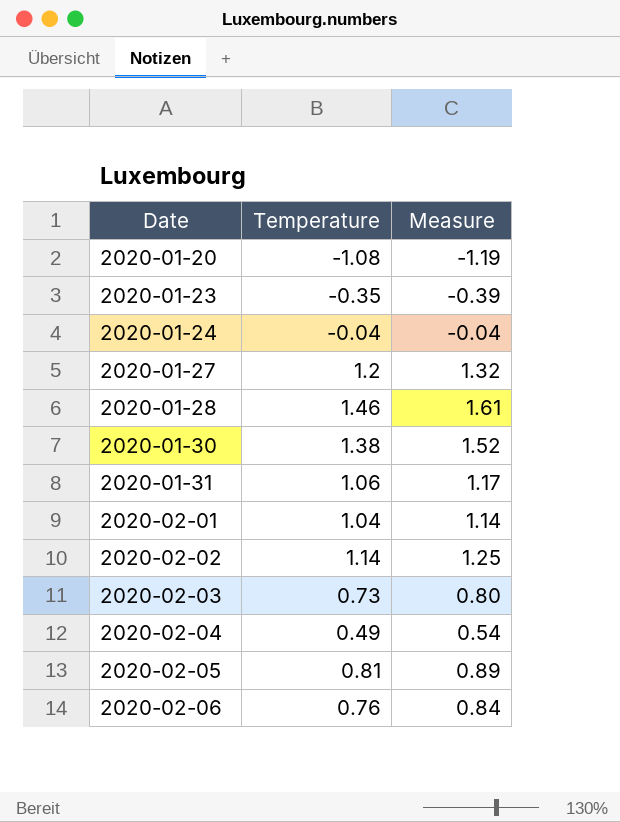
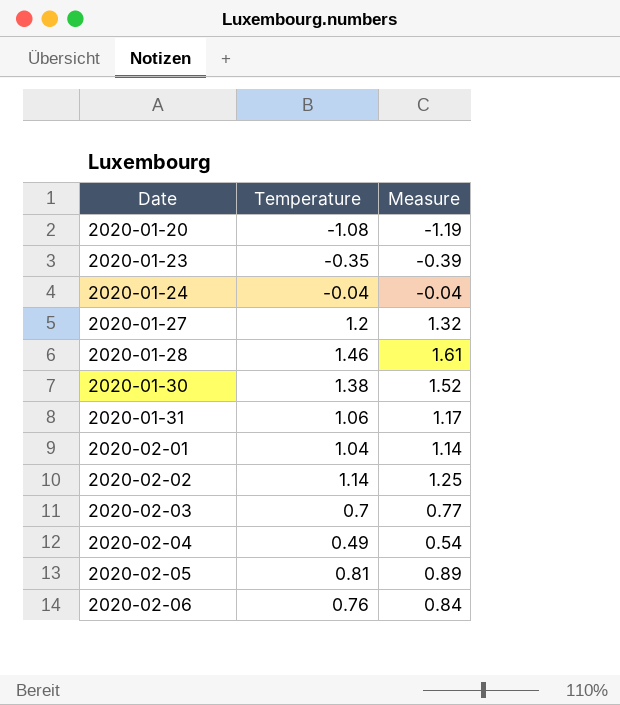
2020-02-03 | Temperature: 0.73 -> 0.7
2020-02-03 | Measure: 0.80 -> 0.77

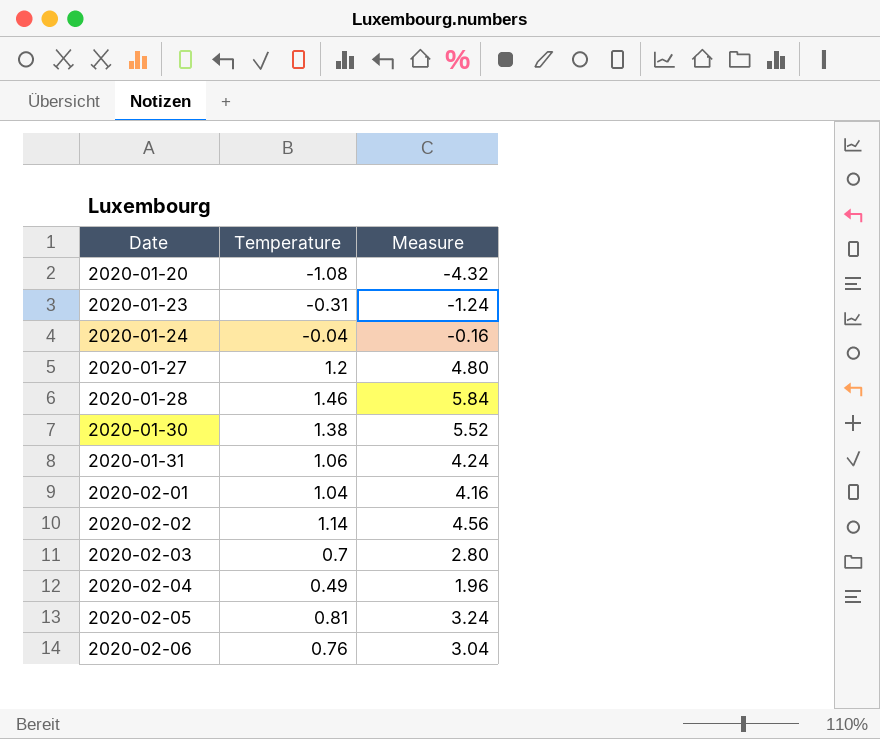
column Measure | formula: [Temperature] * 1.1 -> [Temperature] * 4
2020-01-23 | Temperature: -0.35 -> -0.31

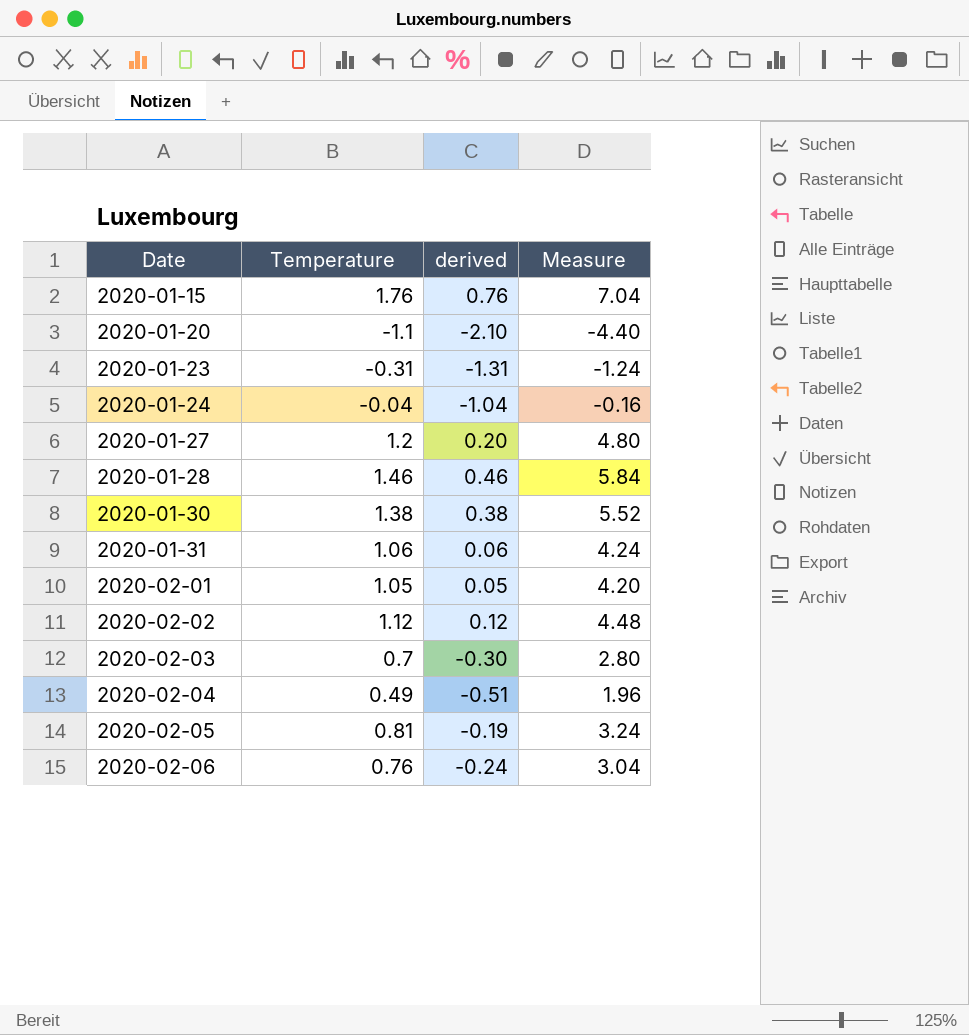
column derived | formula: none -> [Temperature] - 1
row 2020-01-15: none -> 1.76 | 0.76 | 7.04
2020-01-20 | Temperature: -1.08 -> -1.1
2020-01-20 | Measure: -4.32 -> -4.40
2020-02-01 | Temperature: 1.04 -> 1.05
2020-02-01 | Measure: 4.16 -> 4.20
2020-02-02 | Temperature: 1.14 -> 1.12
2020-02-02 | Measure: 4.56 -> 4.48

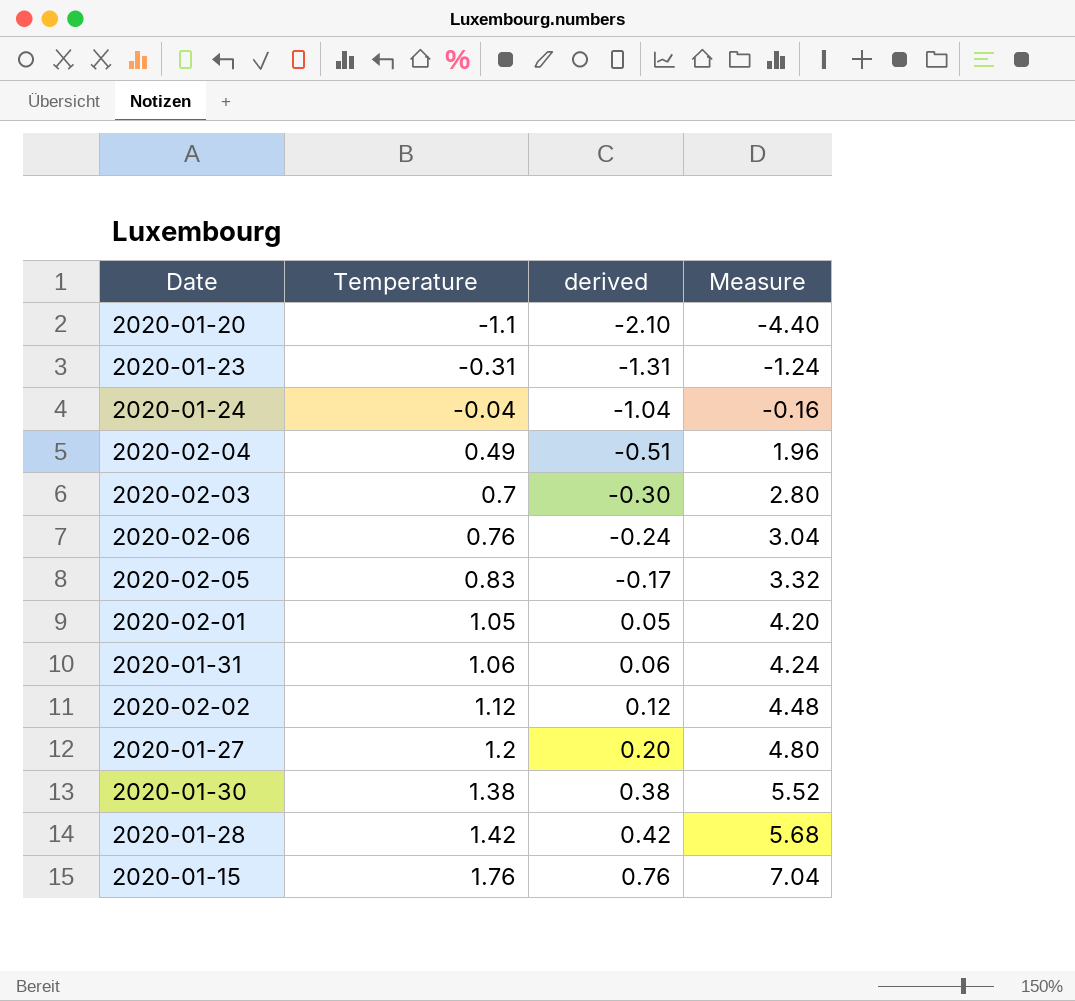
row order: Date ascending -> Temperature ascending
2020-02-05 | Temperature: 0.81 -> 0.83
2020-02-05 | derived: -0.19 -> -0.17
2020-02-05 | Measure: 3.24 -> 3.32
2020-01-28 | Temperature: 1.46 -> 1.42
2020-01-28 | derived: 0.46 -> 0.42
2020-01-28 | Measure: 5.84 -> 5.68

